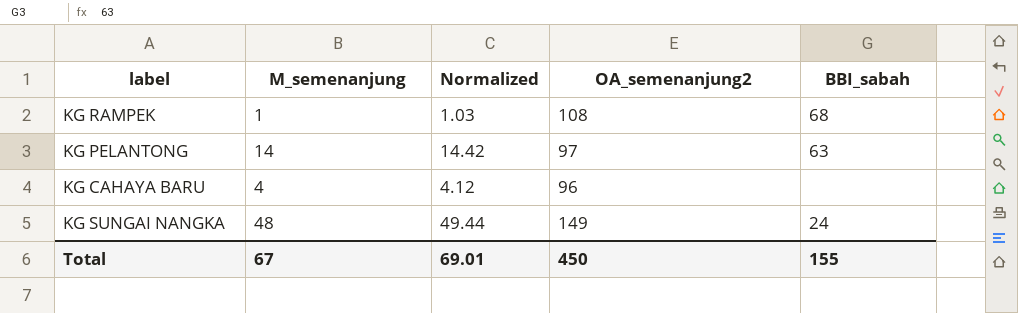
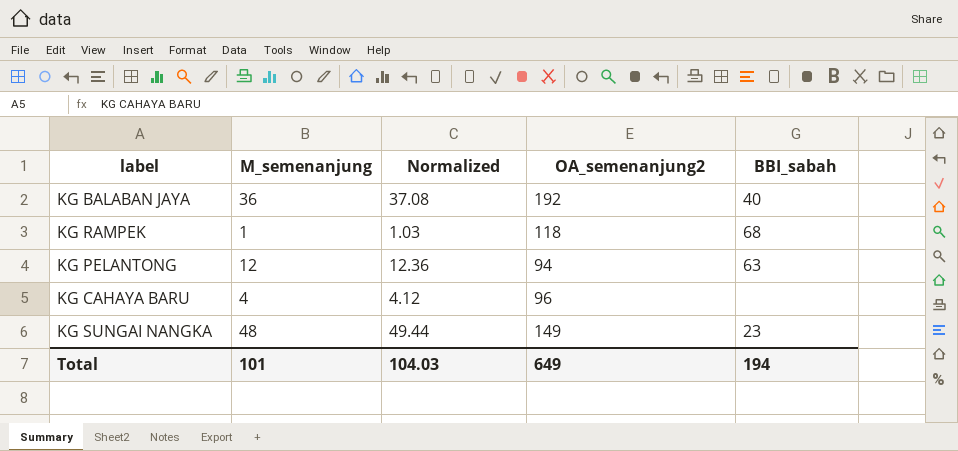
row KG BALABAN JAYA: none -> 36 | 37.08 | 192 | 40
KG RAMPEK | OA_semenanjung2: 108 -> 118
KG PELANTONG | M_semenanjung: 14 -> 12
KG PELANTONG | Normalized: 14.42 -> 12.36
KG PELANTONG | OA_semenanjung2: 97 -> 94
KG SUNGAI NANGKA | BBI_sabah: 24 -> 23
Total | M_semenanjung: 67 -> 101
Total | Normalized: 69.01 -> 104.03
Total | OA_semenanjung2: 450 -> 649
Total | BBI_sabah: 155 -> 194

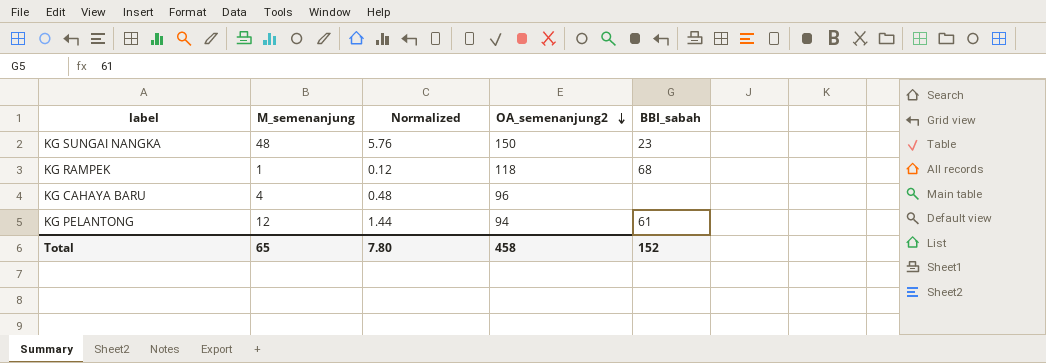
row order: none -> OA_semenanjung2 descending
column Normalized | formula: [M_semenanjung] * 1.03 -> [M_semenanjung] * 0.12
row KG BALABAN JAYA: 36 | 37.08 | 192 | 40 -> none
KG SUNGAI NANGKA | OA_semenanjung2: 149 -> 150
KG PELANTONG | BBI_sabah: 63 -> 61
Total | M_semenanjung: 101 -> 65
Total | Normalized: 104.03 -> 7.80
Total | OA_semenanjung2: 649 -> 458
Total | BBI_sabah: 194 -> 152

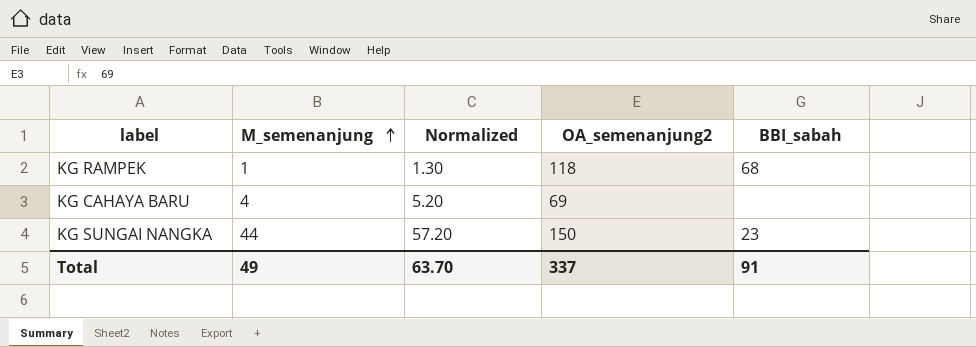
row order: OA_semenanjung2 descending -> M_semenanjung ascending
column Normalized | formula: [M_semenanjung] * 0.12 -> [M_semenanjung] * 1.3
row KG PELANTONG: 12 | 1.44 | 94 | 61 -> none
KG CAHAYA BARU | OA_semenanjung2: 96 -> 69
KG SUNGAI NANGKA | M_semenanjung: 48 -> 44
Total | M_semenanjung: 65 -> 49
Total | Normalized: 7.80 -> 63.70
Total | OA_semenanjung2: 458 -> 337
Total | BBI_sabah: 152 -> 91

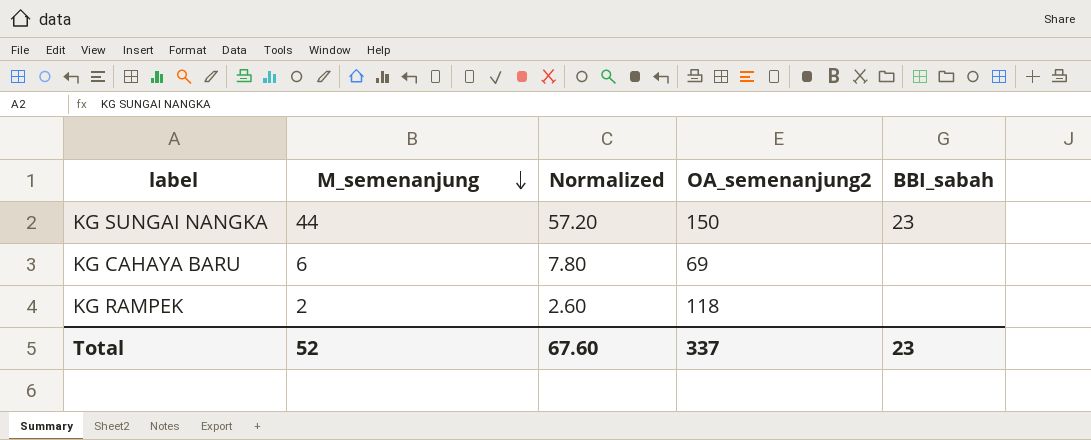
row order: M_semenanjung ascending -> M_semenanjung descending
KG CAHAYA BARU | M_semenanjung: 4 -> 6
KG CAHAYA BARU | Normalized: 5.20 -> 7.80
KG RAMPEK | M_semenanjung: 1 -> 2
KG RAMPEK | Normalized: 1.30 -> 2.60
KG RAMPEK | BBI_sabah: 68 -> none
Total | M_semenanjung: 49 -> 52
Total | Normalized: 63.70 -> 67.60
Total | BBI_sabah: 91 -> 23

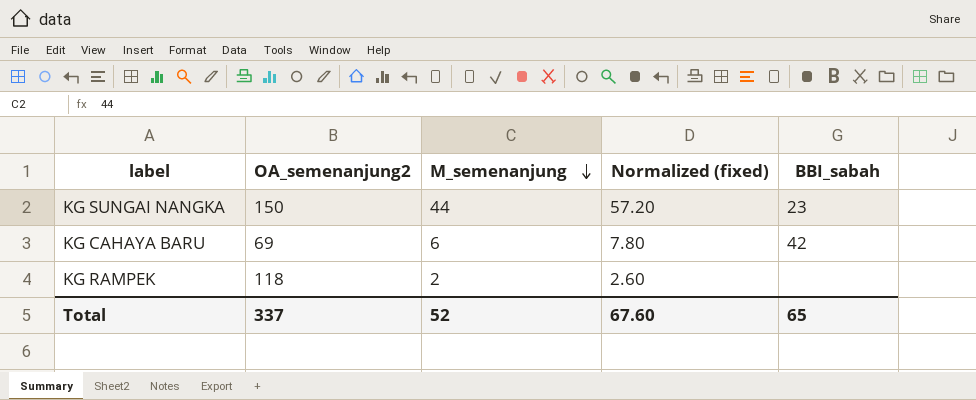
column OA_semenanjung2 | position: 4 -> 2
column name: Normalized -> Normalized (fixed)
KG CAHAYA BARU | BBI_sabah: none -> 42
Total | BBI_sabah: 23 -> 65

